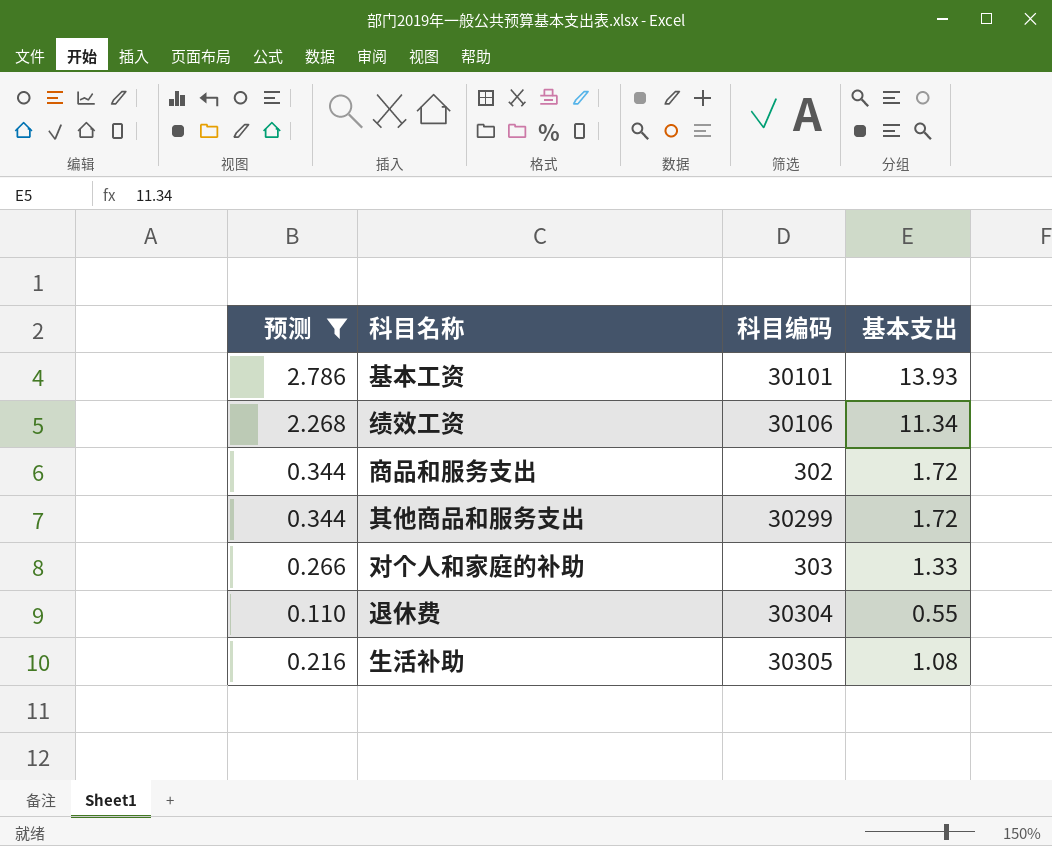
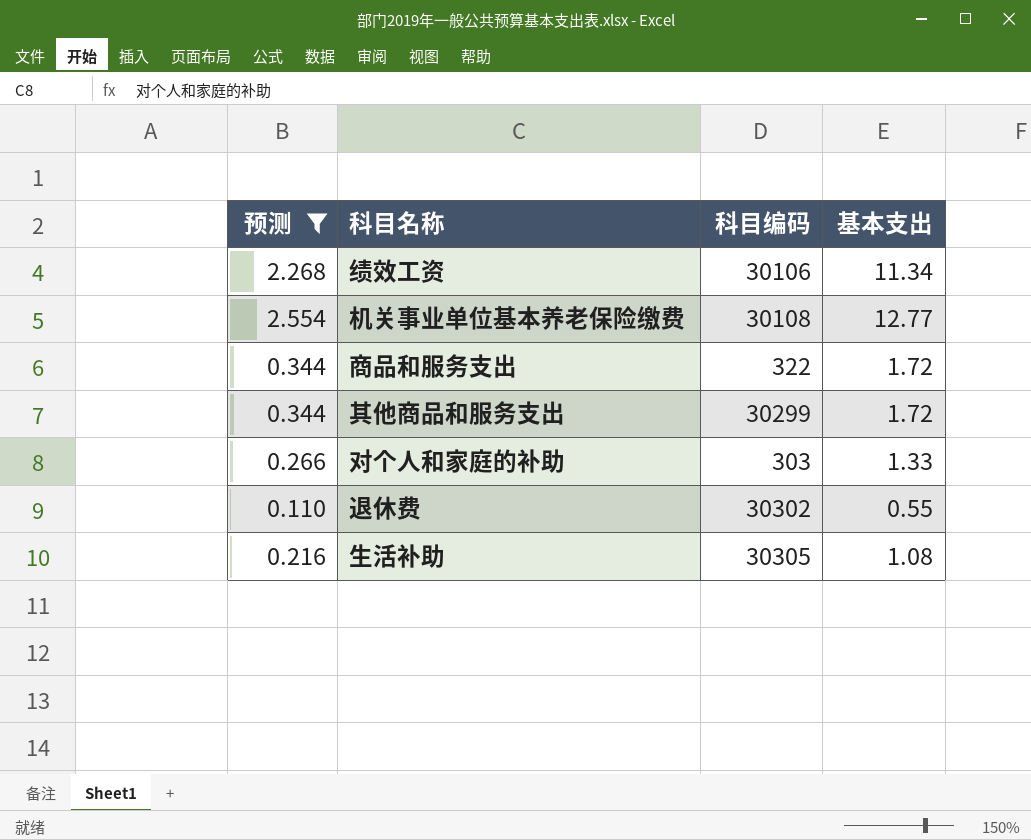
row 基本工资: 2.786 | 30101 | 13.93 -> none
row 机关事业单位基本养老保险缴费: none -> 2.554 | 30108 | 12.77
商品和服务支出 | 科目编码: 302 -> 322
退休费 | 科目编码: 30304 -> 30302

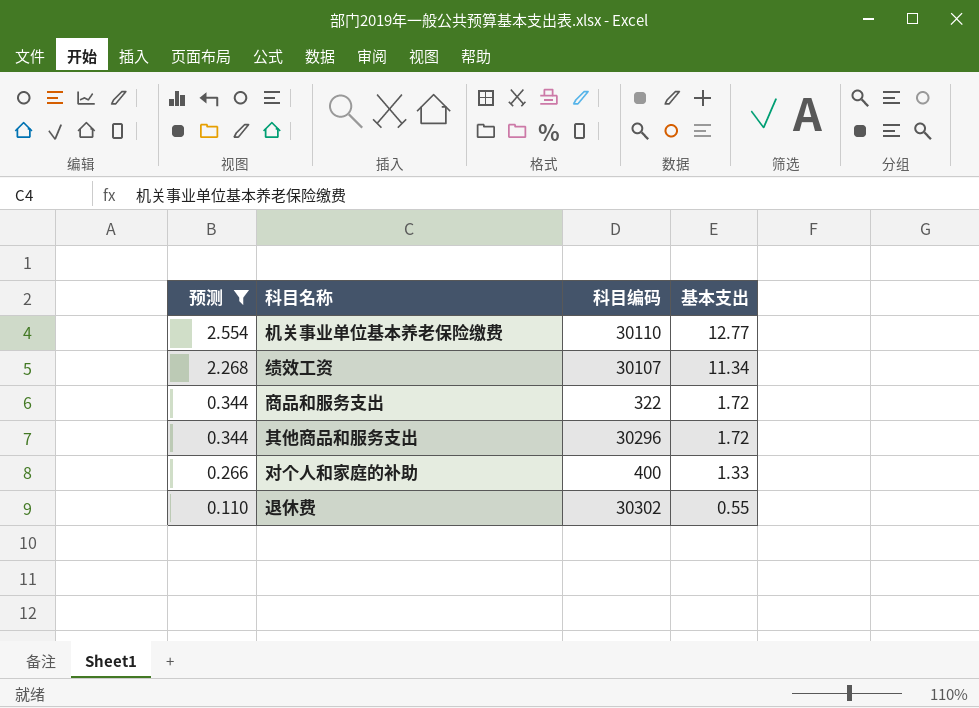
row order: none -> 预测 descending
row 生活补助: 0.216 | 30305 | 1.08 -> none
机关事业单位基本养老保险缴费 | 科目编码: 30108 -> 30110
绩效工资 | 科目编码: 30106 -> 30107
其他商品和服务支出 | 科目编码: 30299 -> 30296
对个人和家庭的补助 | 科目编码: 303 -> 400

